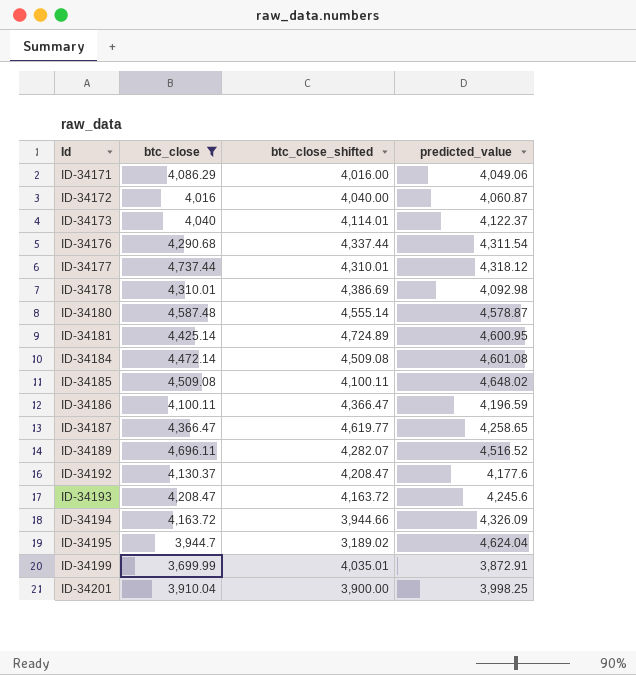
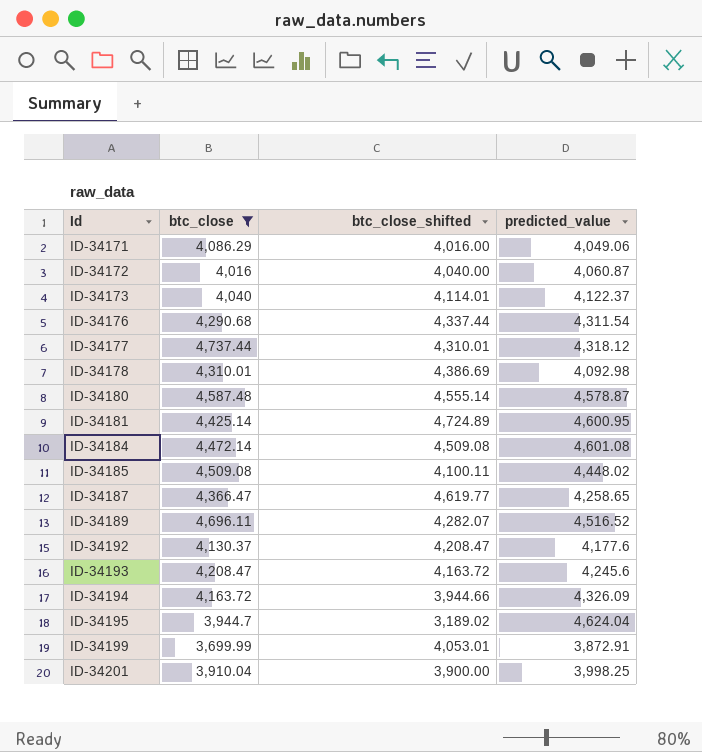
row ID-34186: 4,100.11 | 4,366.47 | 4,196.59 -> none
ID-34185 | predicted_value: 4,648.02 -> 4,448.02
ID-34199 | btc_close_shifted: 4,035.01 -> 4,053.01

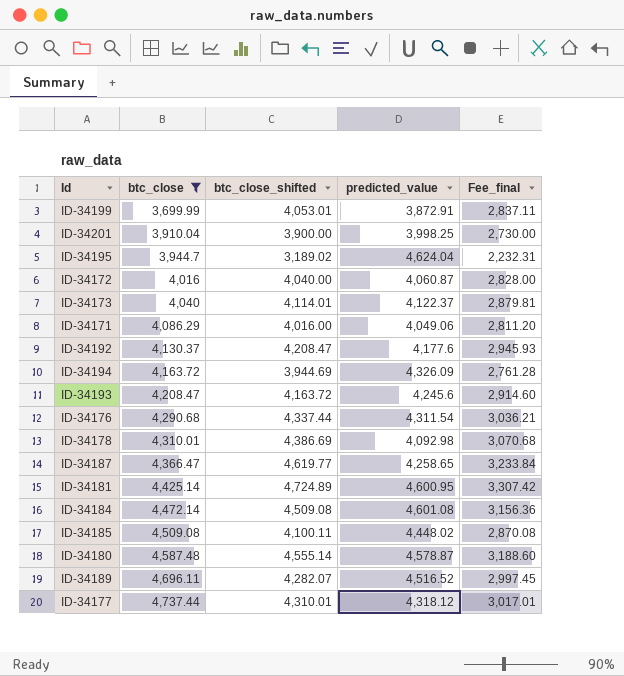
row order: Id ascending -> btc_close ascending
column Fee_final | formula: none -> [btc_close_shifted] * 0.7
ID-34194 | btc_close_shifted: 3,944.66 -> 3,944.69

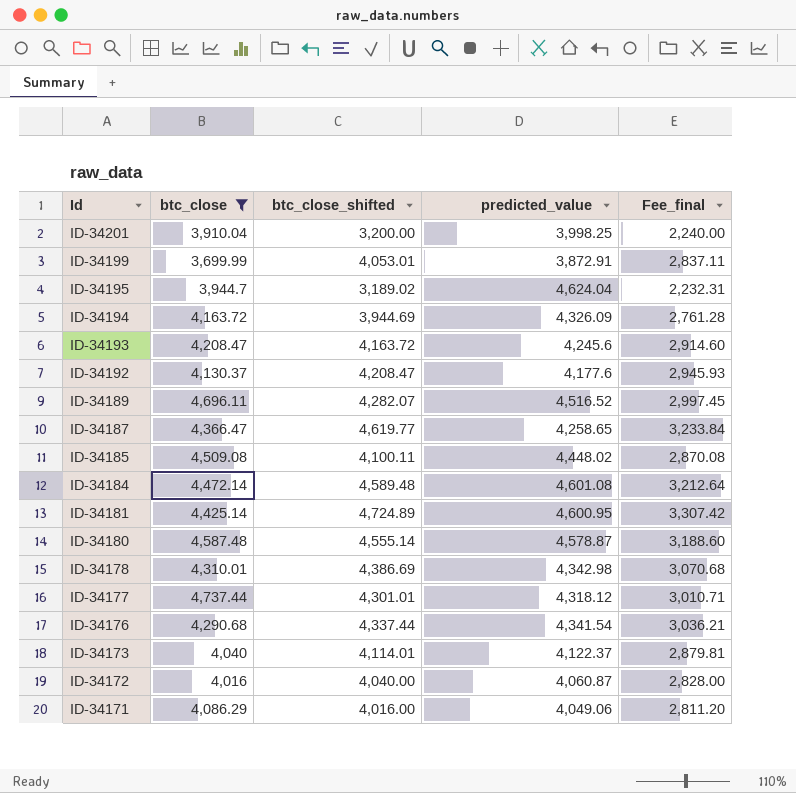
row order: btc_close ascending -> Id descending
ID-34201 | btc_close_shifted: 3,900.00 -> 3,200.00
ID-34201 | Fee_final: 2,730.00 -> 2,240.00
ID-34184 | btc_close_shifted: 4,509.08 -> 4,589.48
ID-34184 | Fee_final: 3,156.36 -> 3,212.64
ID-34178 | predicted_value: 4,092.98 -> 4,342.98
ID-34177 | btc_close_shifted: 4,310.01 -> 4,301.01
ID-34177 | Fee_final: 3,017.01 -> 3,010.71
ID-34176 | predicted_value: 4,311.54 -> 4,341.54

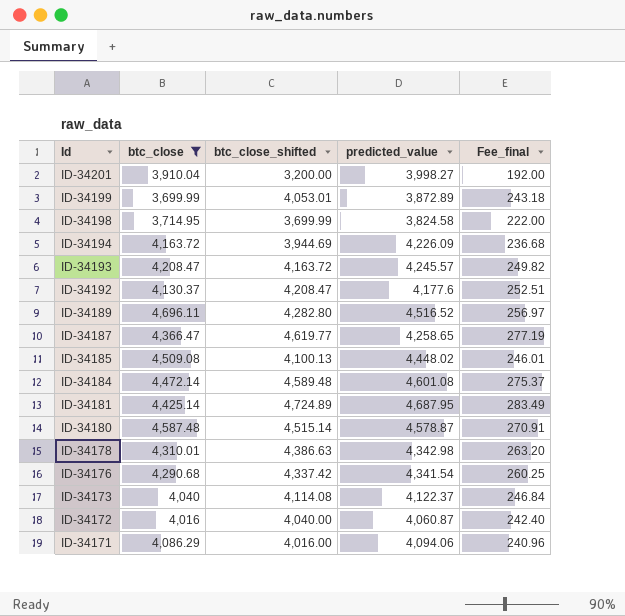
column Fee_final | formula: [btc_close_shifted] * 0.7 -> [btc_close_shifted] * 0.06
row ID-34195: 3,944.7 | 3,189.02 | 4,624.04 | 2,232.31 -> none
row ID-34177: 4,737.44 | 4,301.01 | 4,318.12 | 3,010.71 -> none
ID-34201 | predicted_value: 3,998.25 -> 3,998.27
ID-34199 | predicted_value: 3,872.91 -> 3,872.89
row ID-34198: none -> 3,714.95 | 3,699.99 | 3,824.58 | 222.00
ID-34194 | predicted_value: 4,326.09 -> 4,226.09
ID-34193 | predicted_value: 4,245.6 -> 4,245.57
ID-34189 | btc_close_shifted: 4,282.07 -> 4,282.80
ID-34185 | btc_close_shifted: 4,100.11 -> 4,100.13
ID-34181 | predicted_value: 4,600.95 -> 4,687.95
ID-34180 | btc_close_shifted: 4,555.14 -> 4,515.14
ID-34178 | btc_close_shifted: 4,386.69 -> 4,386.63
ID-34176 | btc_close_shifted: 4,337.44 -> 4,337.42
ID-34173 | btc_close_shifted: 4,114.01 -> 4,114.08
ID-34171 | predicted_value: 4,049.06 -> 4,094.06

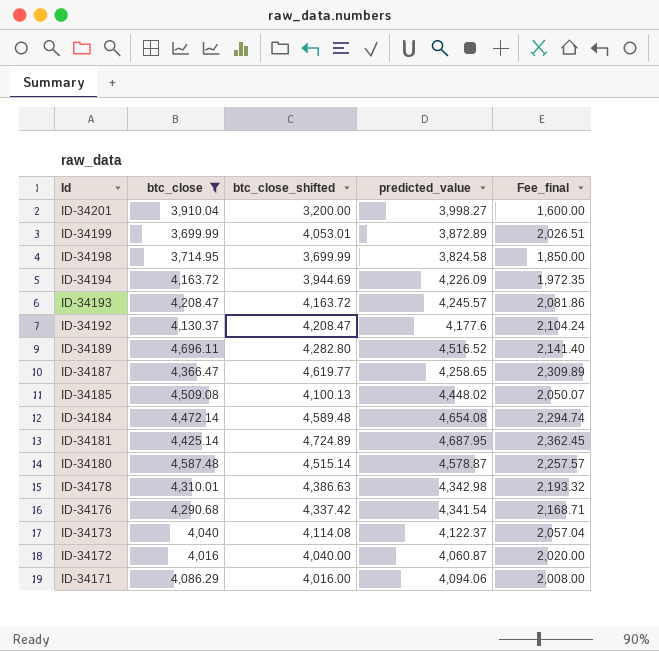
column Fee_final | formula: [btc_close_shifted] * 0.06 -> [btc_close_shifted] * 0.5
ID-34184 | predicted_value: 4,601.08 -> 4,654.08

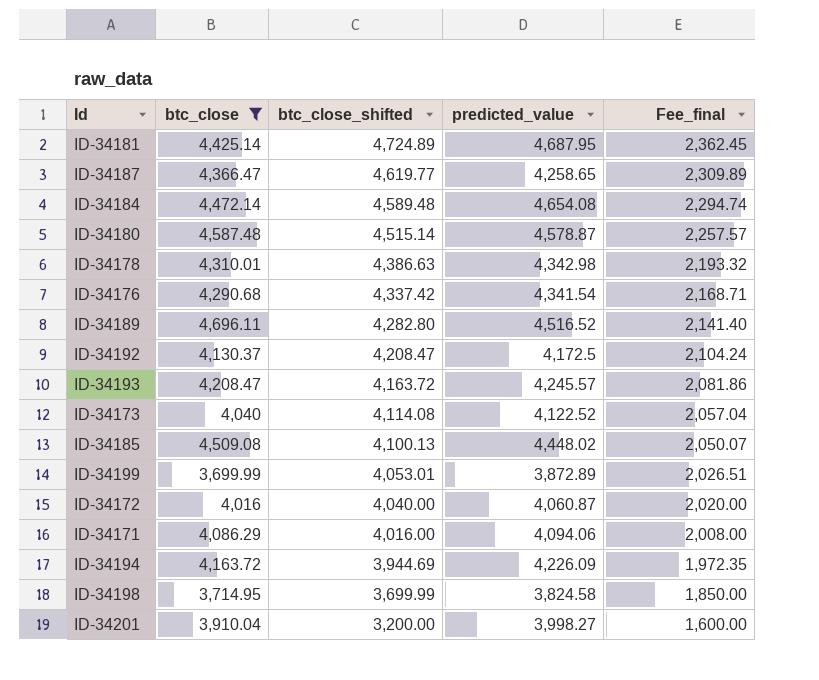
row order: Id descending -> btc_close_shifted descending
ID-34192 | predicted_value: 4,177.6 -> 4,172.5
ID-34173 | predicted_value: 4,122.37 -> 4,122.52

